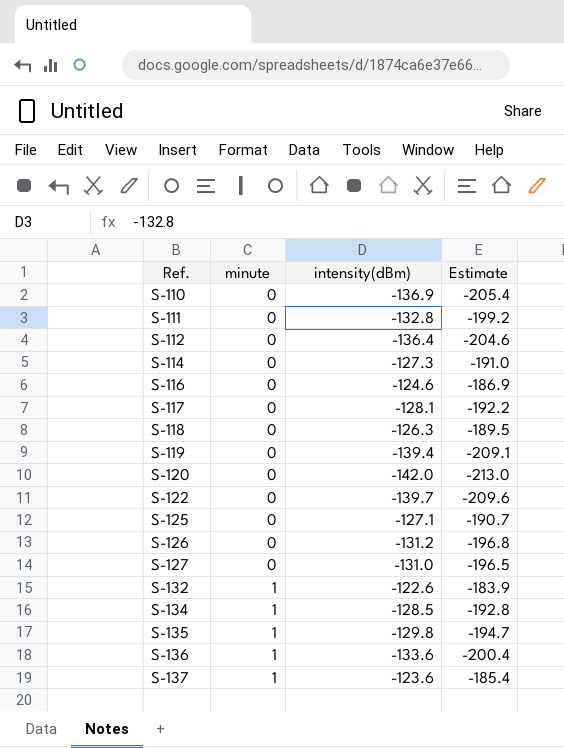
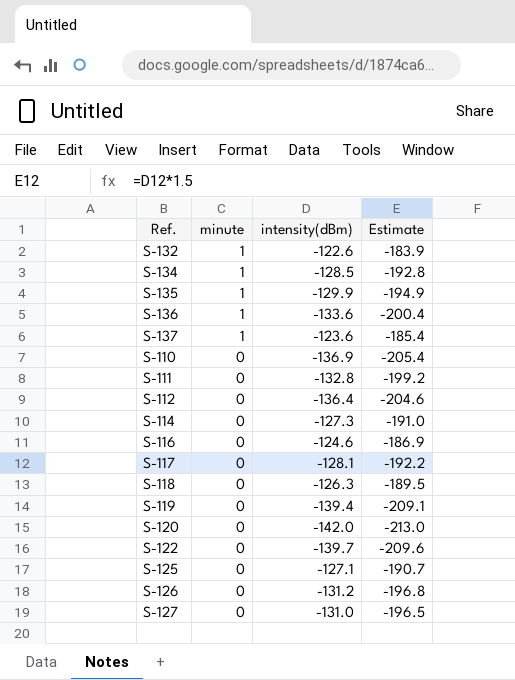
row order: Ref. ascending -> minute descending
S-135 | intensity(dBm): -129.8 -> -129.9
S-135 | Estimate: -194.7 -> -194.9

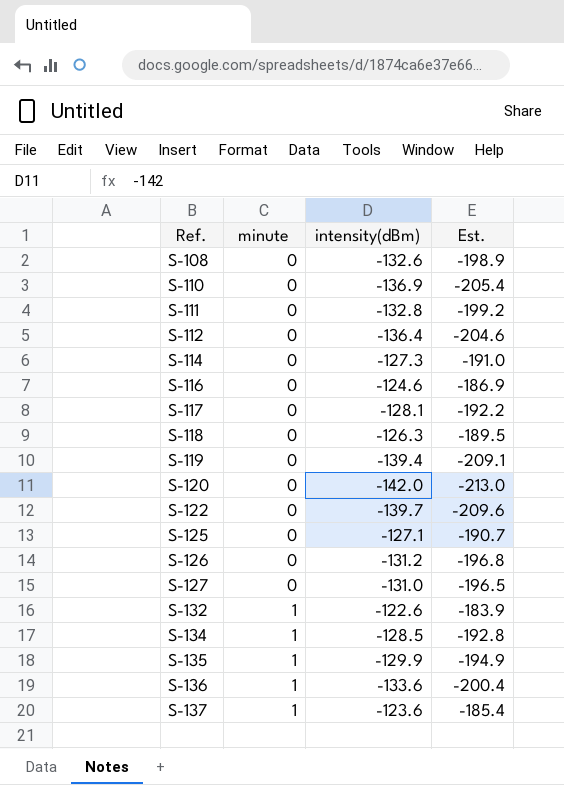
row order: minute descending -> Ref. ascending
column name: Estimate -> Est.
row S-108: none -> 0 | -132.6 | -198.9

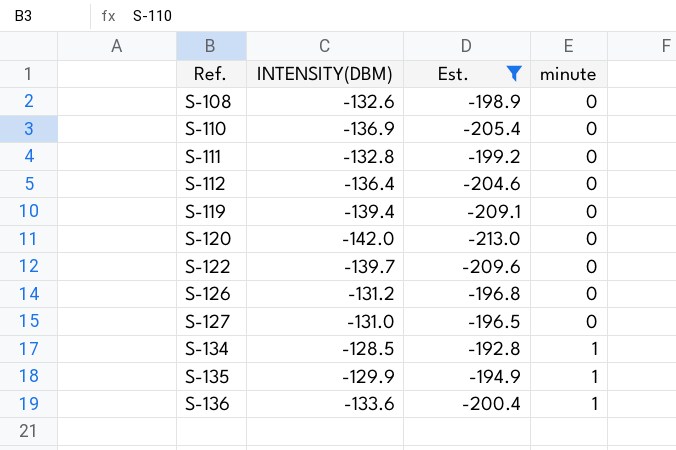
filter: none -> Est. <= -192.8
column name: intensity(dBm) -> INTENSITY(DBM)
column minute | position: 2 -> 4

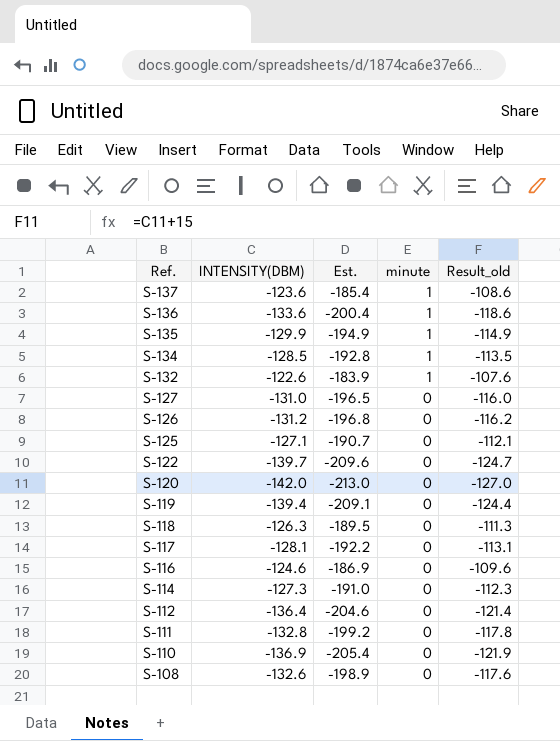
filter: Est. <= -192.8 -> none
row order: Ref. ascending -> Ref. descending
column Result_old | formula: none -> [INTENSITY(DBM)] + 15

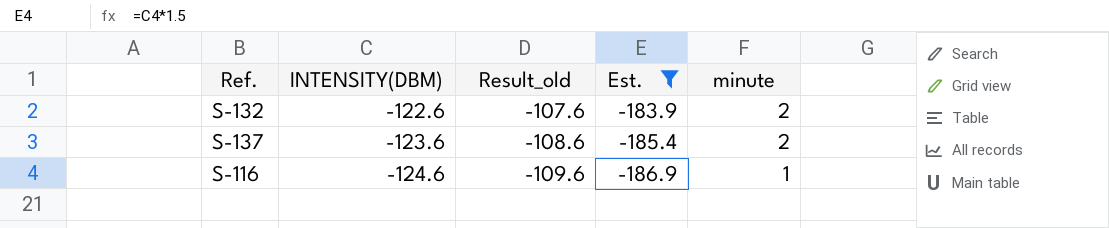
filter: none -> Est. >= -186.9
row order: Ref. descending -> INTENSITY(DBM) descending
column Result_old | position: 5 -> 3
S-132 | minute: 1 -> 2
S-137 | minute: 1 -> 2
S-116 | minute: 0 -> 1

